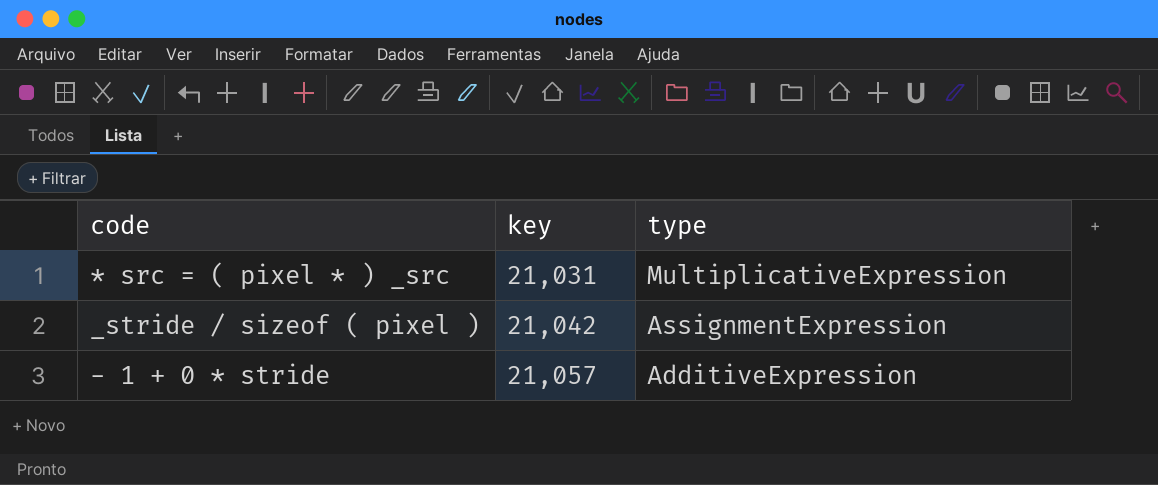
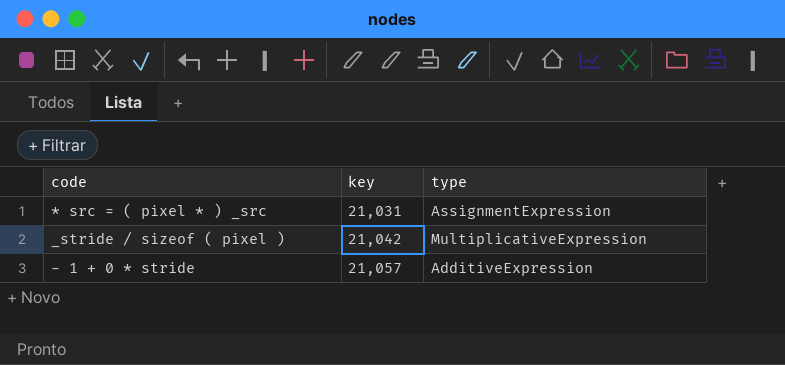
* src = ( pixel * ) _src | type: MultiplicativeExpression -> AssignmentExpression
_stride / sizeof ( pixel ) | type: AssignmentExpression -> MultiplicativeExpression

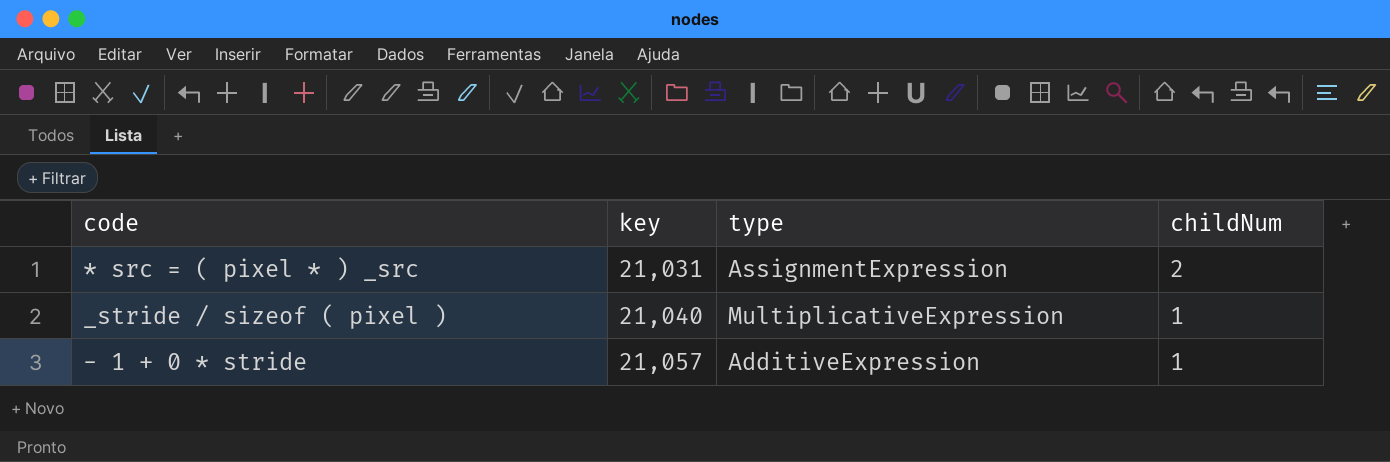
column childNum | position: none -> 4
_stride / sizeof ( pixel ) | key: 21,042 -> 21,040

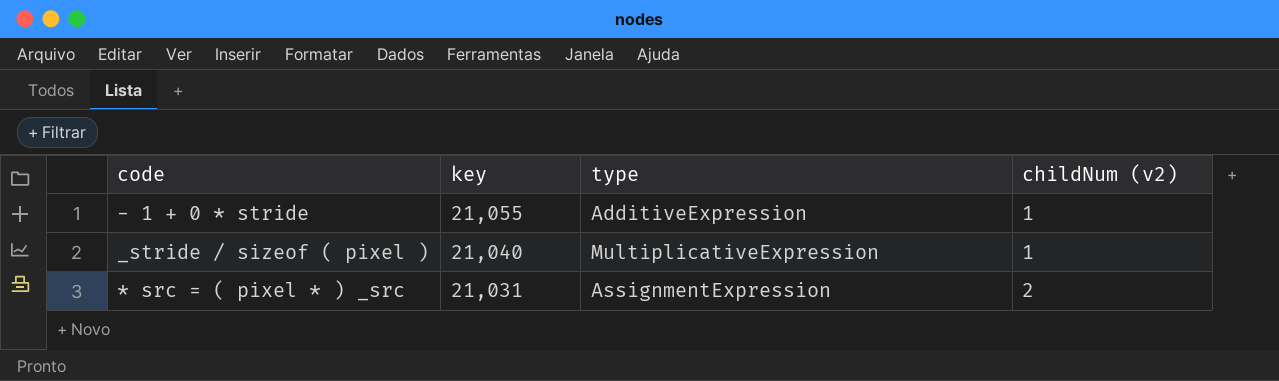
row order: key ascending -> key descending
column name: childNum -> childNum (v2)
- 1 + 0 * stride | key: 21,057 -> 21,055

